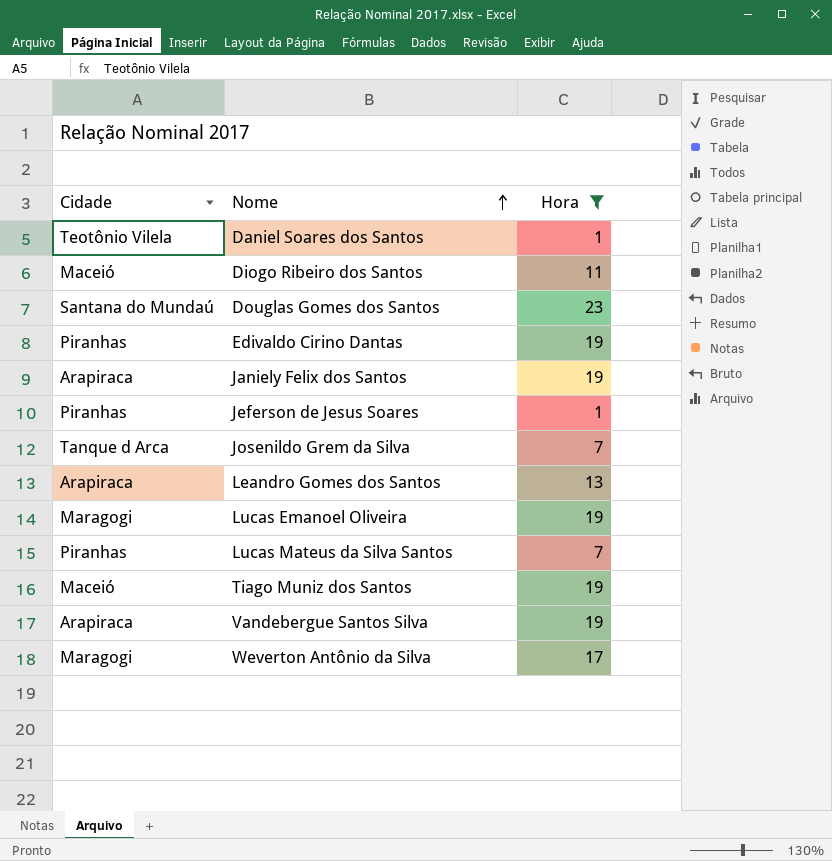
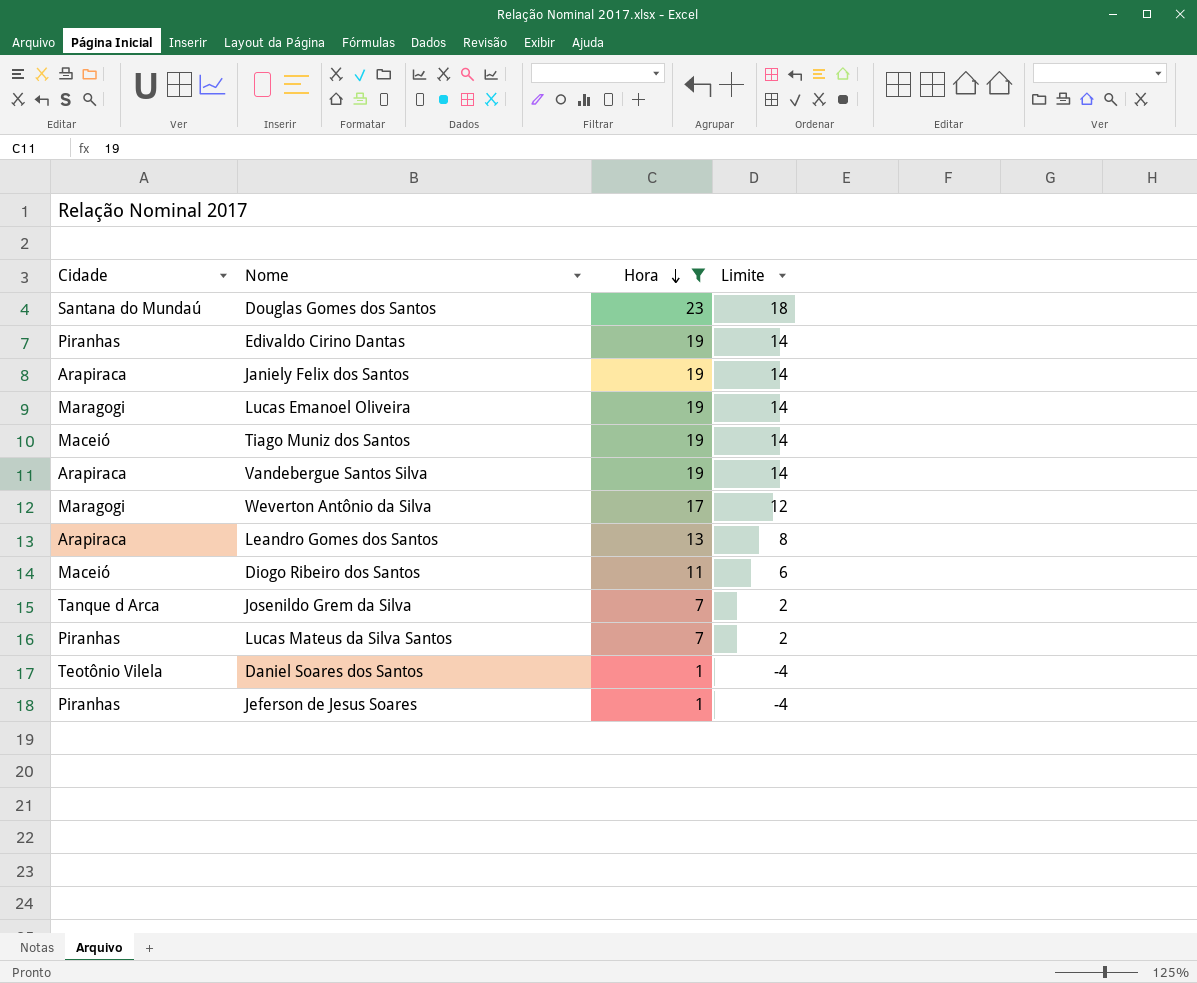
row order: Nome ascending -> Hora descending
column Limite | formula: none -> [Hora] - 5

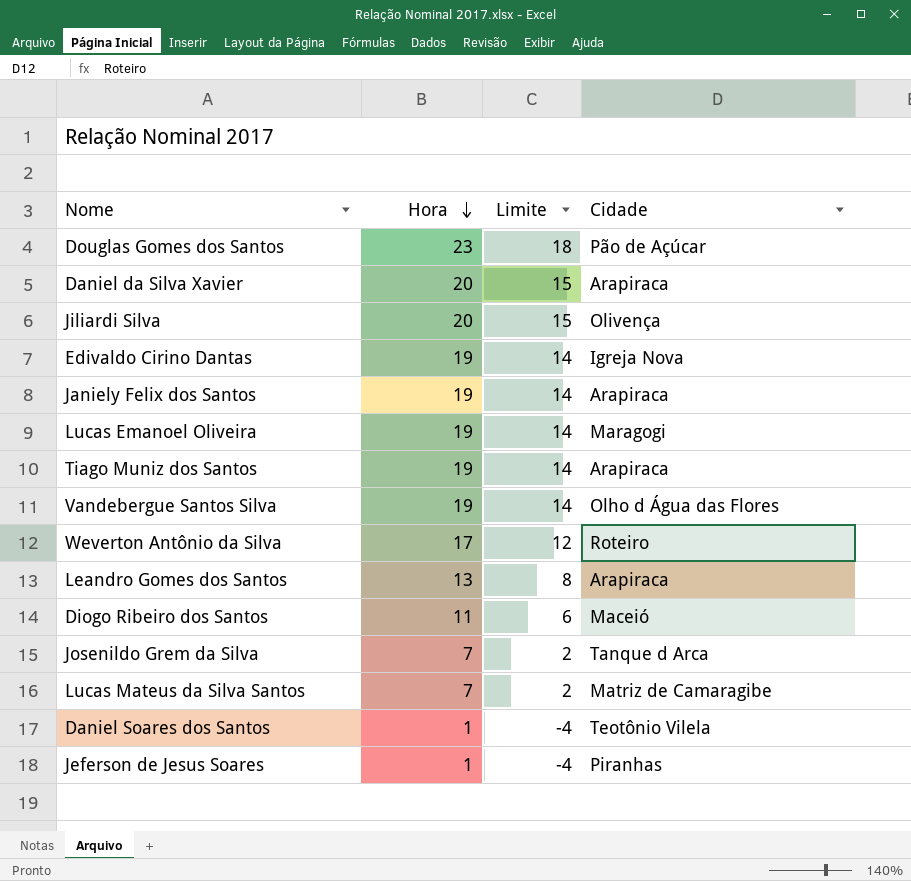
filter: Hora != 20 -> none
column Cidade | position: 1 -> 4
Douglas Gomes dos Santos | Cidade: Santana do Mundaú -> Pão de Açúcar
Edivaldo Cirino Dantas | Cidade: Piranhas -> Igreja Nova
Tiago Muniz dos Santos | Cidade: Maceió -> Arapiraca
Vandebergue Santos Silva | Cidade: Arapiraca -> Olho d Água das Flores
Weverton Antônio da Silva | Cidade: Maragogi -> Roteiro
Lucas Mateus da Silva Santos | Cidade: Piranhas -> Matriz de Camaragibe

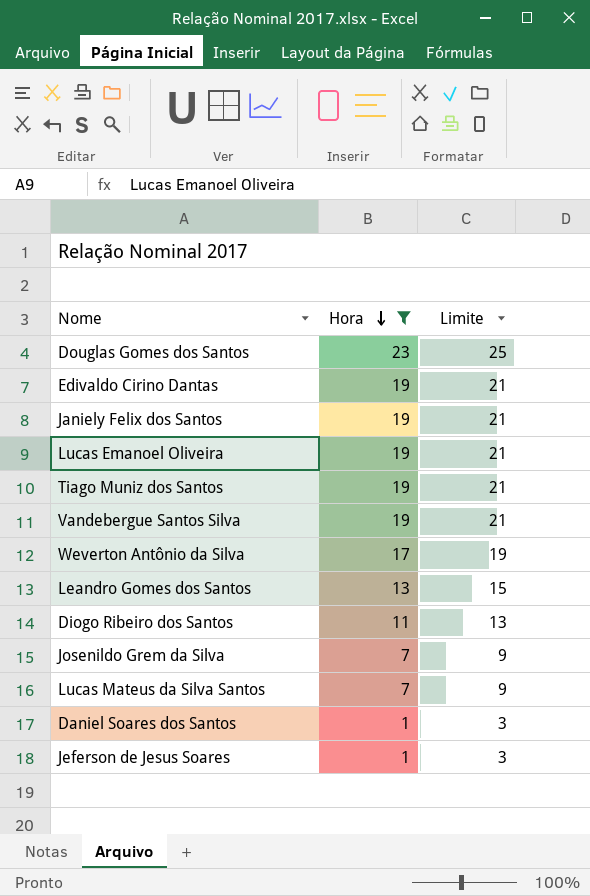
filter: none -> Hora != 20
column Cidade | position: 4 -> none
column Limite | formula: [Hora] - 5 -> [Hora] + 2

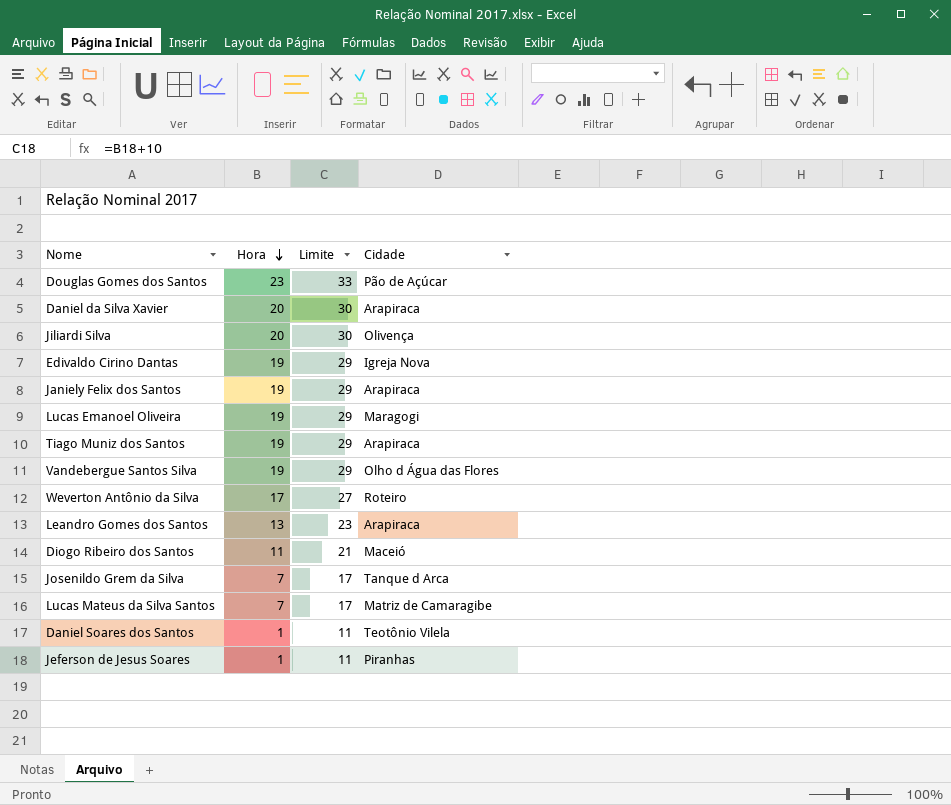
filter: Hora != 20 -> none
column Limite | formula: [Hora] + 2 -> [Hora] + 10
column Cidade | position: none -> 4

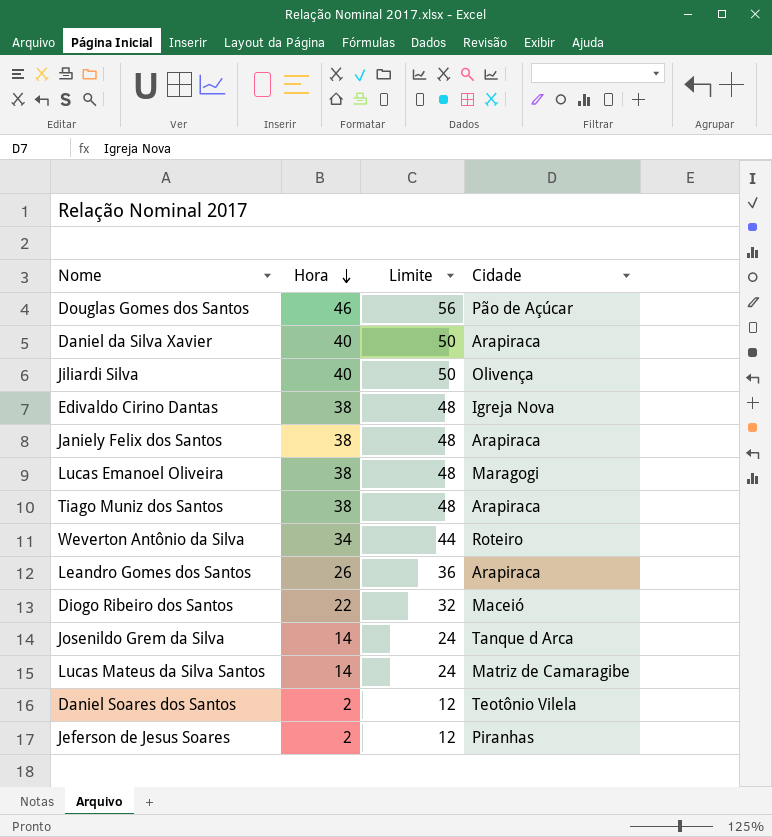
row Vandebergue Santos Silva: 19 | 29 | Olho d Água das Flores -> none
Douglas Gomes dos Santos | Hora: 23 -> 46
Douglas Gomes dos Santos | Limite: 33 -> 56
Daniel da Silva Xavier | Hora: 20 -> 40
Daniel da Silva Xavier | Limite: 30 -> 50
Jiliardi Silva | Hora: 20 -> 40
Jiliardi Silva | Limite: 30 -> 50
Edivaldo Cirino Dantas | Hora: 19 -> 38
Edivaldo Cirino Dantas | Limite: 29 -> 48
Janiely Felix dos Santos | Hora: 19 -> 38
Janiely Felix dos Santos | Limite: 29 -> 48
Lucas Emanoel Oliveira | Hora: 19 -> 38
Lucas Emanoel Oliveira | Limite: 29 -> 48
Tiago Muniz dos Santos | Hora: 19 -> 38
Tiago Muniz dos Santos | Limite: 29 -> 48
Weverton Antônio da Silva | Hora: 17 -> 34
Weverton Antônio da Silva | Limite: 27 -> 44
Leandro Gomes dos Santos | Hora: 13 -> 26
Leandro Gomes dos Santos | Limite: 23 -> 36
Diogo Ribeiro dos Santos | Hora: 11 -> 22
Diogo Ribeiro dos Santos | Limite: 21 -> 32
Josenildo Grem da Silva | Hora: 7 -> 14
Josenildo Grem da Silva | Limite: 17 -> 24
Lucas Mateus da Silva Santos | Hora: 7 -> 14
Lucas Mateus da Silva Santos | Limite: 17 -> 24
Daniel Soares dos Santos | Hora: 1 -> 2
Daniel Soares dos Santos | Limite: 11 -> 12
Jeferson de Jesus Soares | Hora: 1 -> 2
Jeferson de Jesus Soares | Limite: 11 -> 12

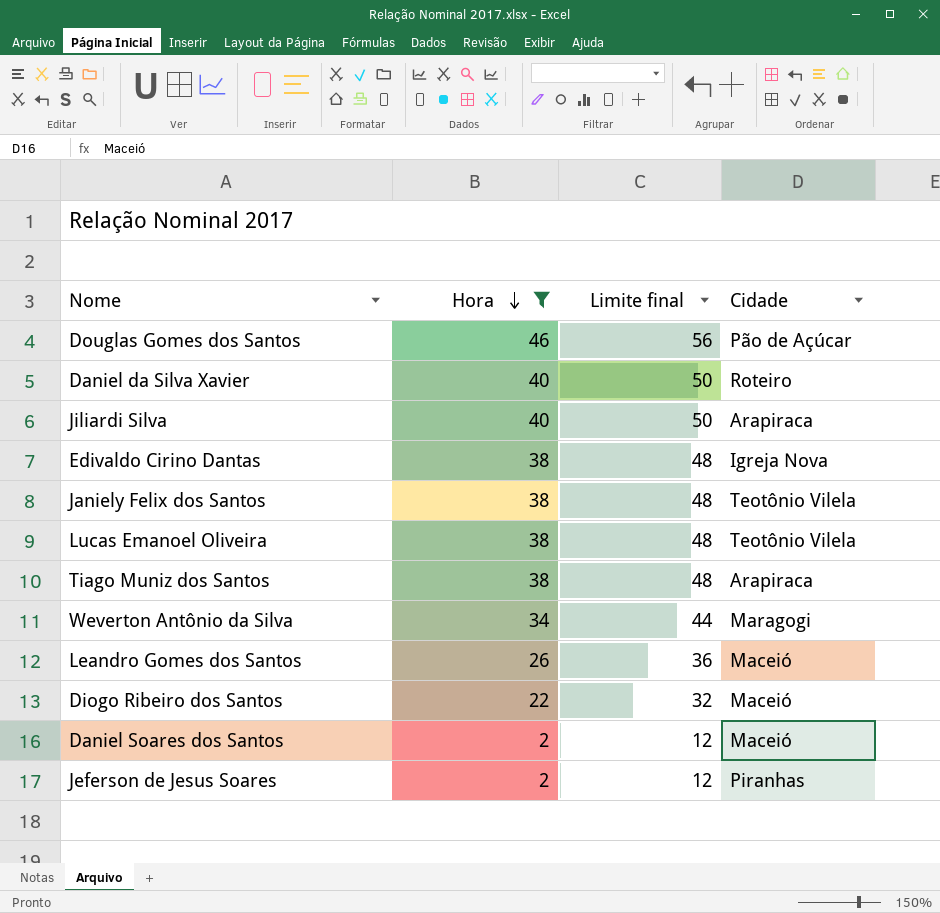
filter: none -> Hora != 14
column name: Limite -> Limite final
Daniel da Silva Xavier | Cidade: Arapiraca -> Roteiro
Jiliardi Silva | Cidade: Olivença -> Arapiraca
Janiely Felix dos Santos | Cidade: Arapiraca -> Teotônio Vilela
Lucas Emanoel Oliveira | Cidade: Maragogi -> Teotônio Vilela
Weverton Antônio da Silva | Cidade: Roteiro -> Maragogi
Leandro Gomes dos Santos | Cidade: Arapiraca -> Maceió
Daniel Soares dos Santos | Cidade: Teotônio Vilela -> Maceió

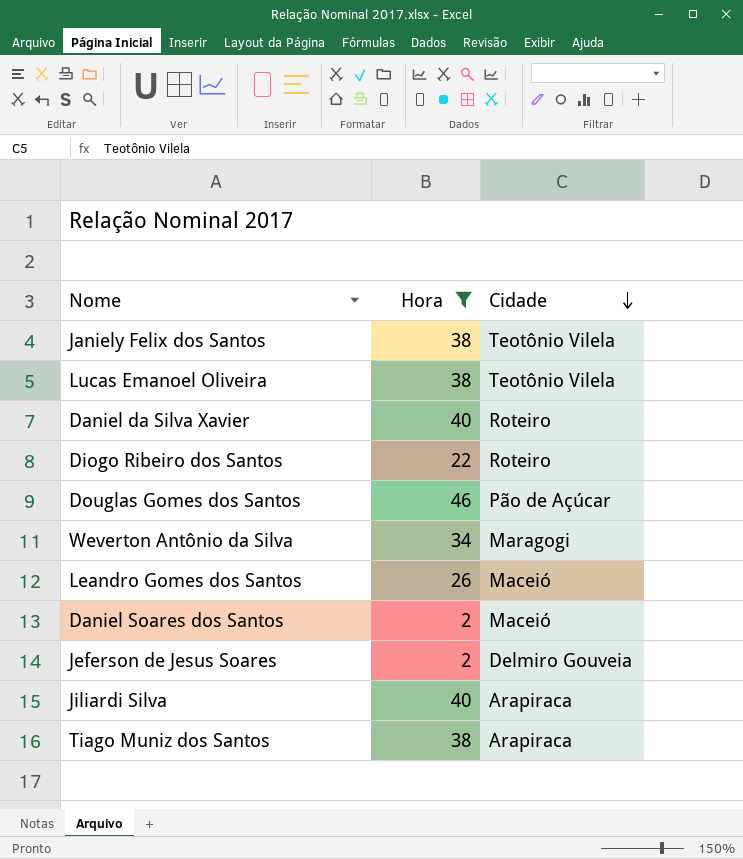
row order: Hora descending -> Cidade descending
column Limite final | formula: [Hora] + 10 -> none
row Edivaldo Cirino Dantas: 38 | 48 | Igreja Nova -> none
Diogo Ribeiro dos Santos | Cidade: Maceió -> Roteiro
Jeferson de Jesus Soares | Cidade: Piranhas -> Delmiro Gouveia

